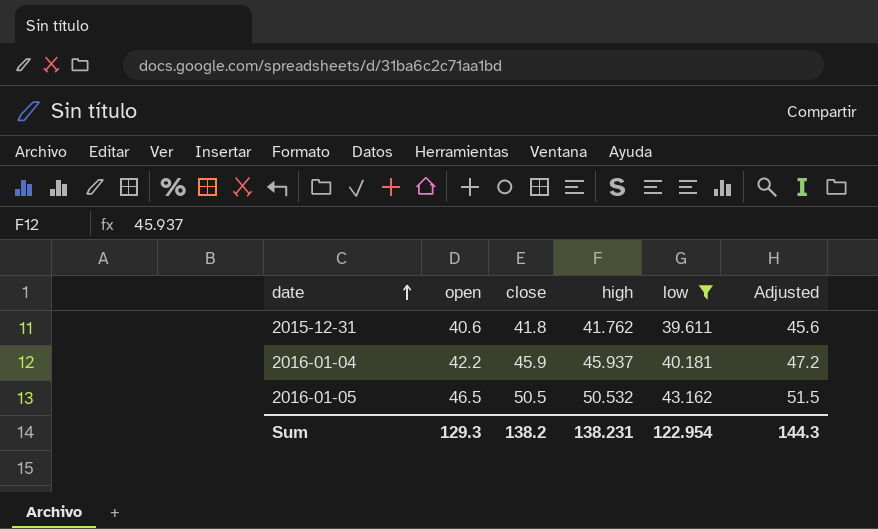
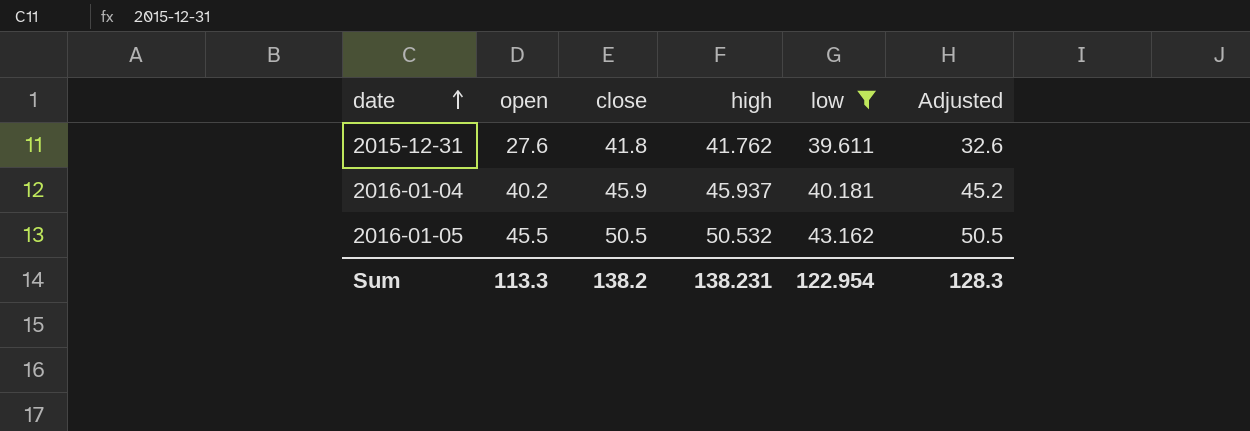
2015-12-31 | open: 40.6 -> 27.6
2015-12-31 | Adjusted: 45.6 -> 32.6
2016-01-04 | open: 42.2 -> 40.2
2016-01-04 | Adjusted: 47.2 -> 45.2
2016-01-05 | open: 46.5 -> 45.5
2016-01-05 | Adjusted: 51.5 -> 50.5
Sum | open: 129.3 -> 113.3
Sum | Adjusted: 144.3 -> 128.3

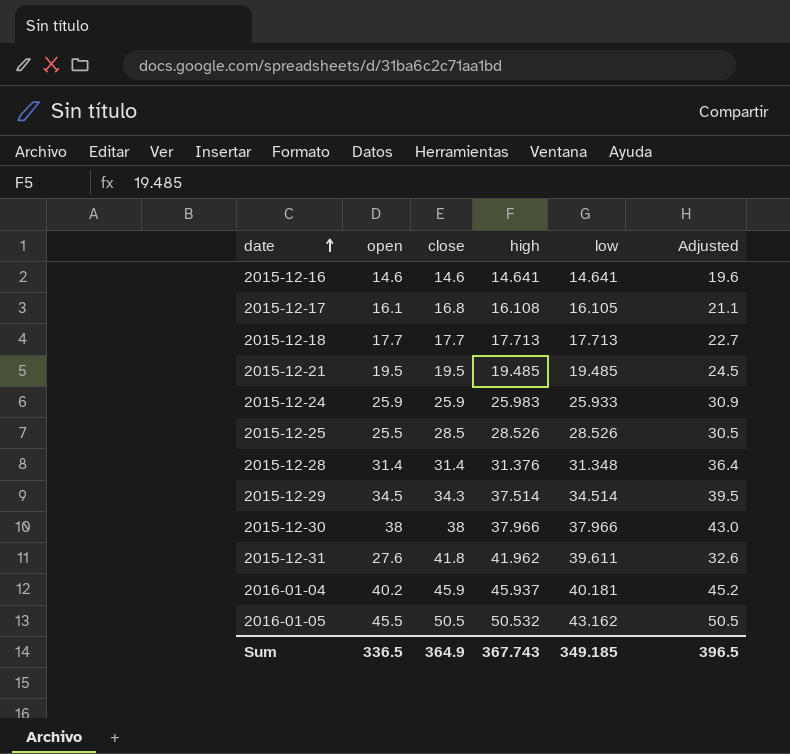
filter: low >= 39.611 -> none
2015-12-31 | high: 41.762 -> 41.962
Sum | open: 113.3 -> 336.5
Sum | close: 138.2 -> 364.9
Sum | high: 138.231 -> 367.743
Sum | low: 122.954 -> 349.185
Sum | Adjusted: 128.3 -> 396.5

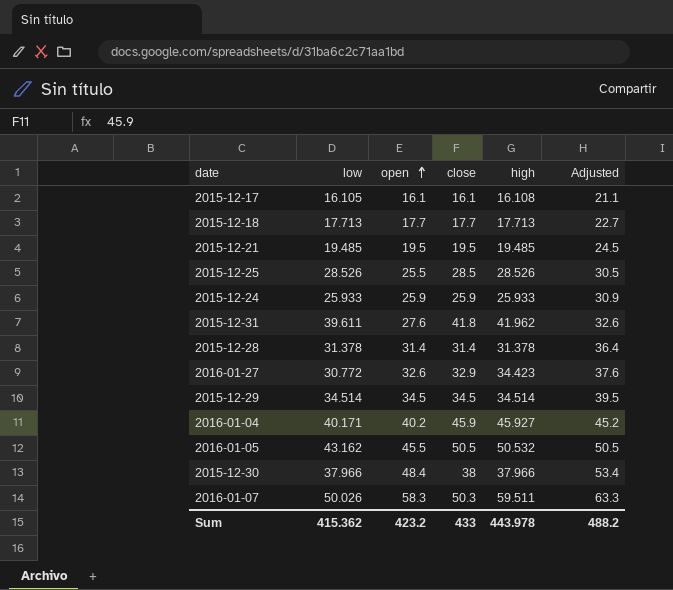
row order: date ascending -> open ascending
column low | position: 5 -> 2
row 2015-12-16: 14.6 | 14.6 | 14.641 | 14.641 | 19.6 -> none
2015-12-17 | close: 16.8 -> 16.1
2015-12-24 | high: 25.983 -> 25.933
2015-12-28 | low: 31.348 -> 31.378
2015-12-28 | high: 31.376 -> 31.378
row 2016-01-27: none -> 30.772 | 32.6 | 32.9 | 34.423 | 37.6
2015-12-29 | close: 34.3 -> 34.5
2015-12-29 | high: 37.514 -> 34.514
2016-01-04 | low: 40.181 -> 40.171
2016-01-04 | high: 45.937 -> 45.927
2015-12-30 | open: 38 -> 48.4
2015-12-30 | Adjusted: 43.0 -> 53.4
row 2016-01-07: none -> 50.026 | 58.3 | 50.3 | 59.511 | 63.3
Sum | low: 349.185 -> 415.362
Sum | open: 336.5 -> 423.2
Sum | close: 364.9 -> 433
Sum | high: 367.743 -> 443.978
Sum | Adjusted: 396.5 -> 488.2

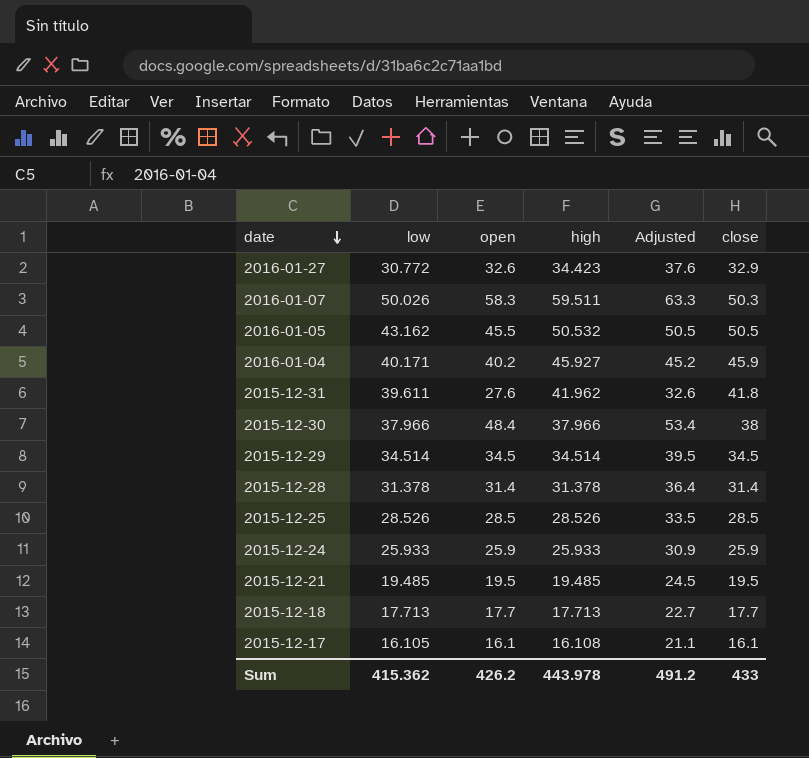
row order: open ascending -> date descending
column close | position: 4 -> 6
2015-12-25 | open: 25.5 -> 28.5
2015-12-25 | Adjusted: 30.5 -> 33.5
Sum | open: 423.2 -> 426.2
Sum | Adjusted: 488.2 -> 491.2

